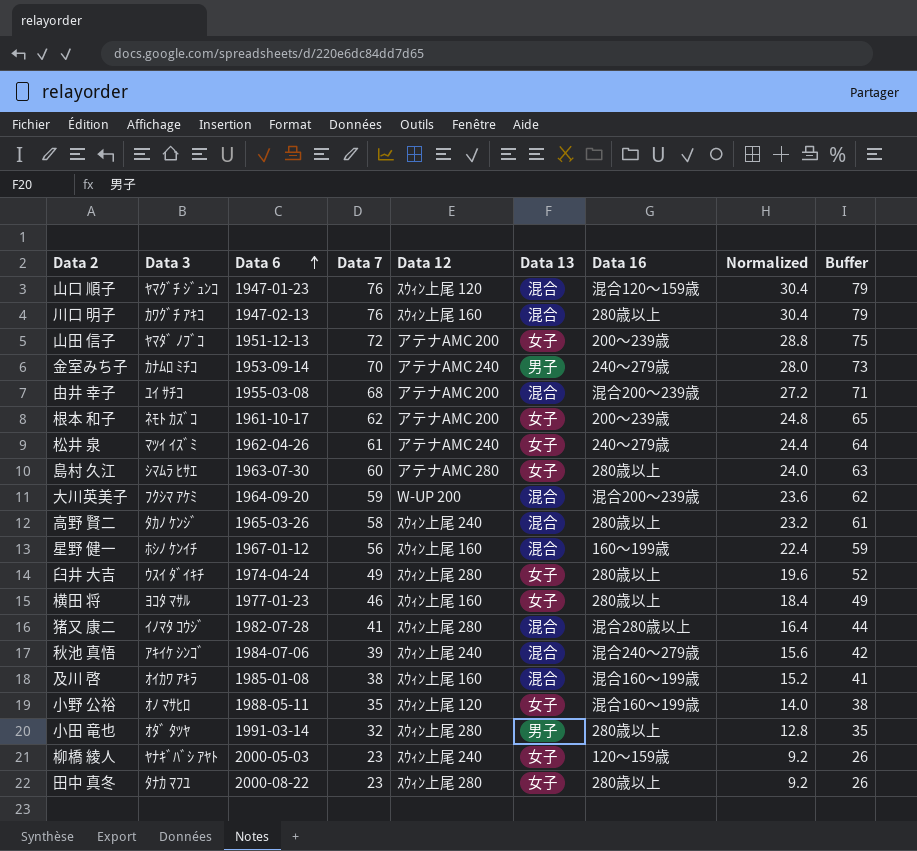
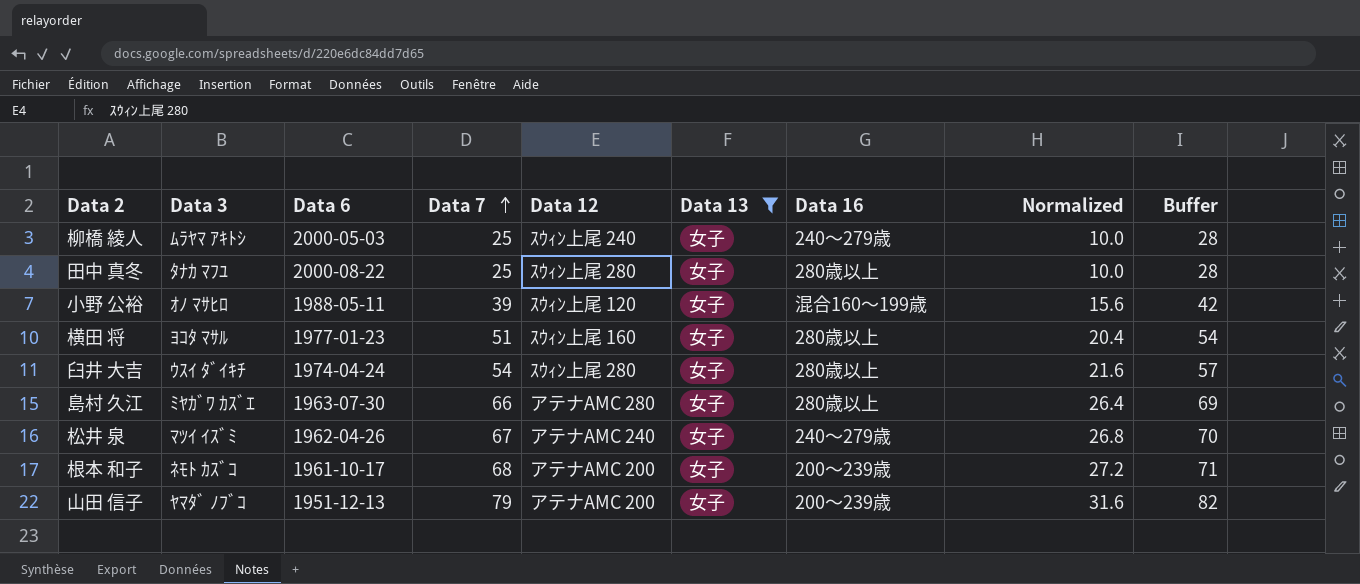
filter: none -> Data 13 = 女子
row order: Data 6 ascending -> Data 7 ascending
柳橋 綾人 | Data 3: ﾔﾅｷﾞﾊﾞｼ ｱﾔﾄ -> ﾑﾗﾔﾏ ｱｷﾄｼ
柳橋 綾人 | Data 7: 23 -> 25
柳橋 綾人 | Data 16: 120～159歳 -> 240～279歳
柳橋 綾人 | Normalized: 9.2 -> 10.0
柳橋 綾人 | Buffer: 26 -> 28
田中 真冬 | Data 7: 23 -> 25
田中 真冬 | Normalized: 9.2 -> 10.0
田中 真冬 | Buffer: 26 -> 28
小野 公裕 | Data 7: 35 -> 39
小野 公裕 | Normalized: 14.0 -> 15.6
小野 公裕 | Buffer: 38 -> 42
横田 将 | Data 7: 46 -> 51
横田 将 | Normalized: 18.4 -> 20.4
横田 将 | Buffer: 49 -> 54
臼井 大吉 | Data 7: 49 -> 54
臼井 大吉 | Normalized: 19.6 -> 21.6
臼井 大吉 | Buffer: 52 -> 57
島村 久江 | Data 3: ｼﾏﾑﾗ ﾋｻｴ -> ﾐﾔｶﾞﾜ ｶｽﾞｴ
島村 久江 | Data 7: 60 -> 66
島村 久江 | Normalized: 24.0 -> 26.4
島村 久江 | Buffer: 63 -> 69
松井 泉 | Data 7: 61 -> 67
松井 泉 | Normalized: 24.4 -> 26.8
松井 泉 | Buffer: 64 -> 70
根本 和子 | Data 7: 62 -> 68
根本 和子 | Normalized: 24.8 -> 27.2
根本 和子 | Buffer: 65 -> 71
山田 信子 | Data 7: 72 -> 79
山田 信子 | Normalized: 28.8 -> 31.6
山田 信子 | Buffer: 75 -> 82

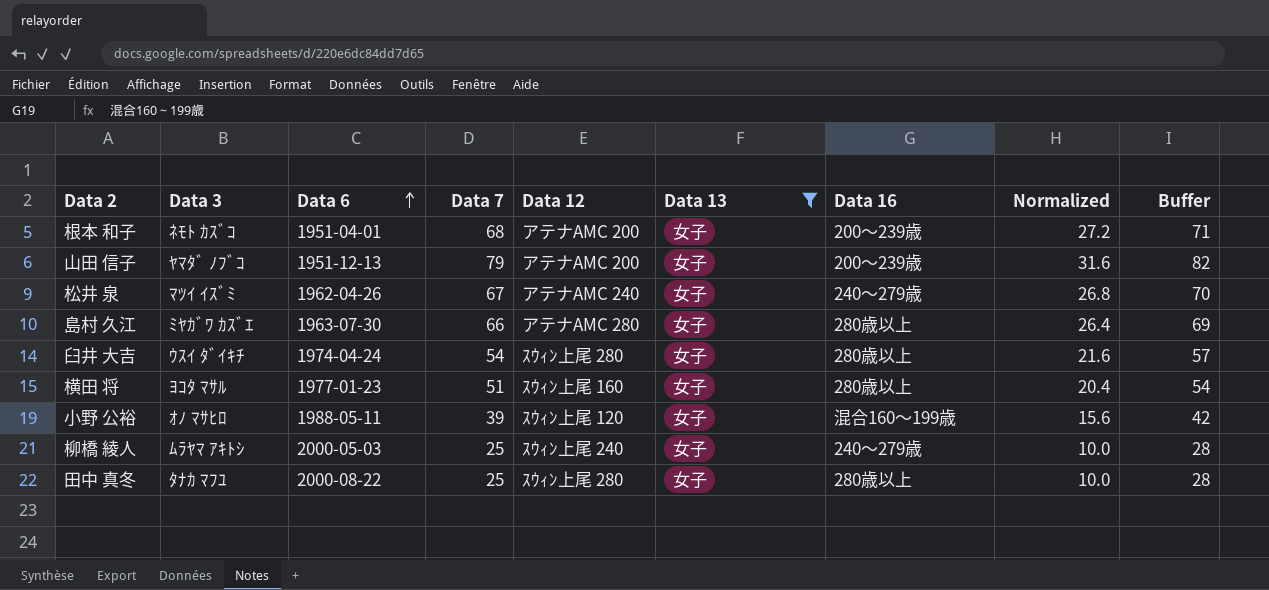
row order: Data 7 ascending -> Data 6 ascending
根本 和子 | Data 6: 1961-10-17 -> 1951-04-01

